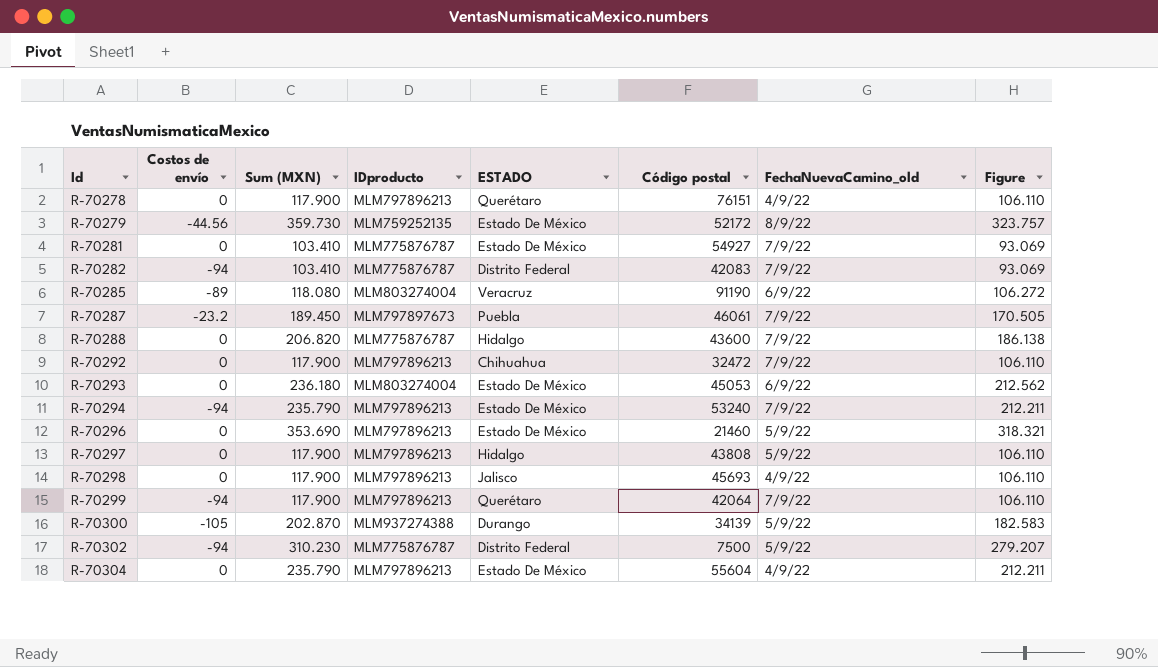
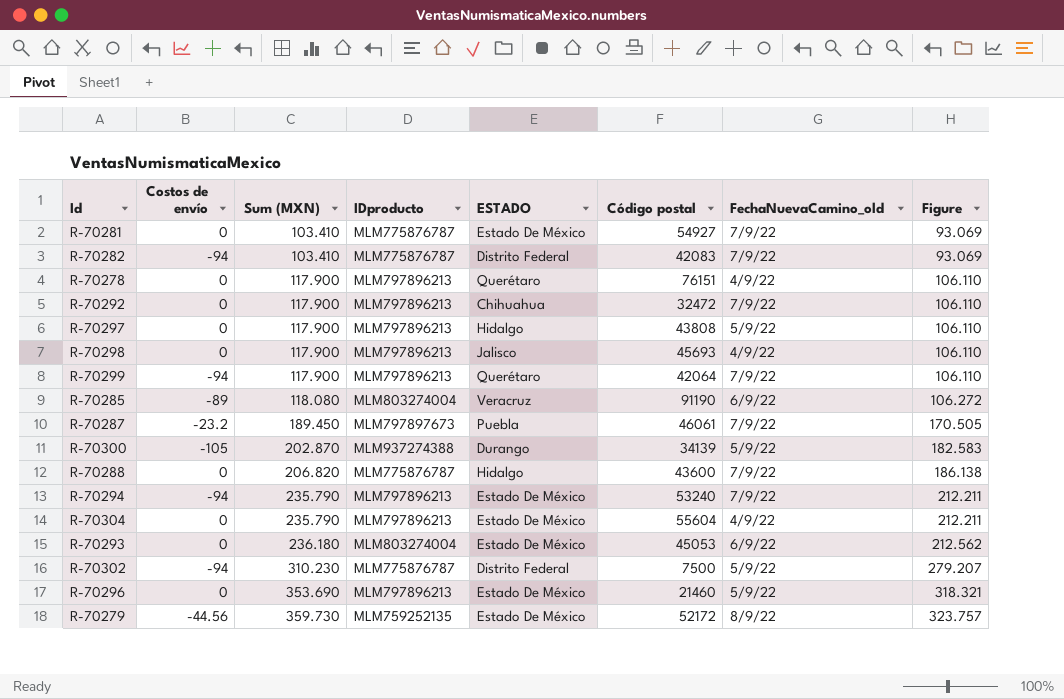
row order: Id ascending -> Sum (MXN) ascending

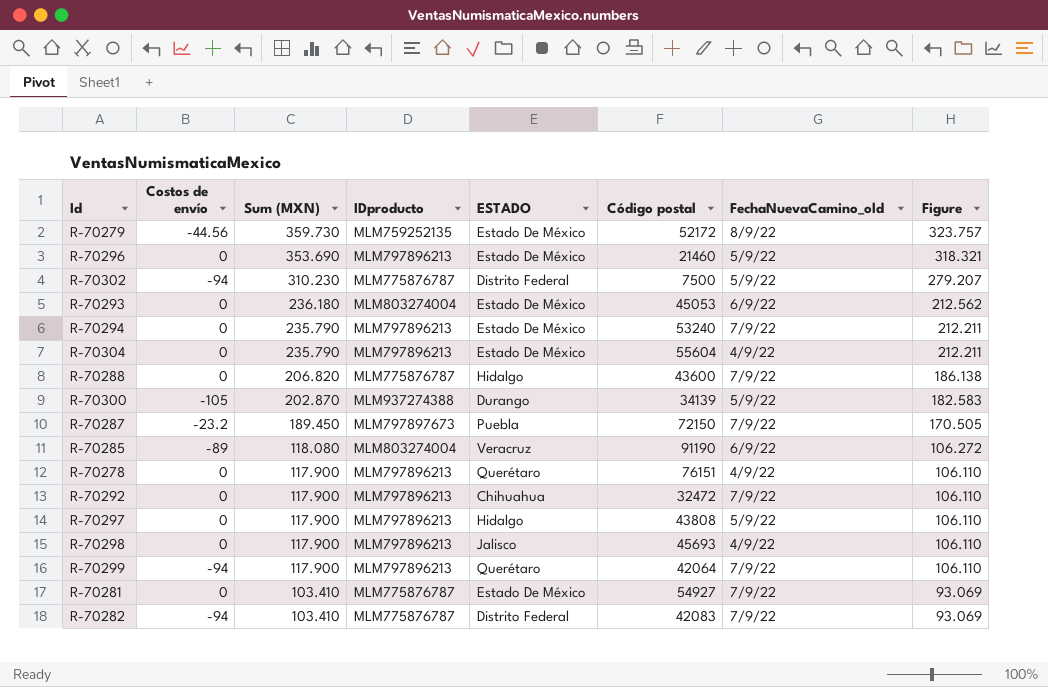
row order: Sum (MXN) ascending -> Sum (MXN) descending
R-70294 | Costos de envío: -94 -> 0
R-70287 | Código postal: 46061 -> 72150

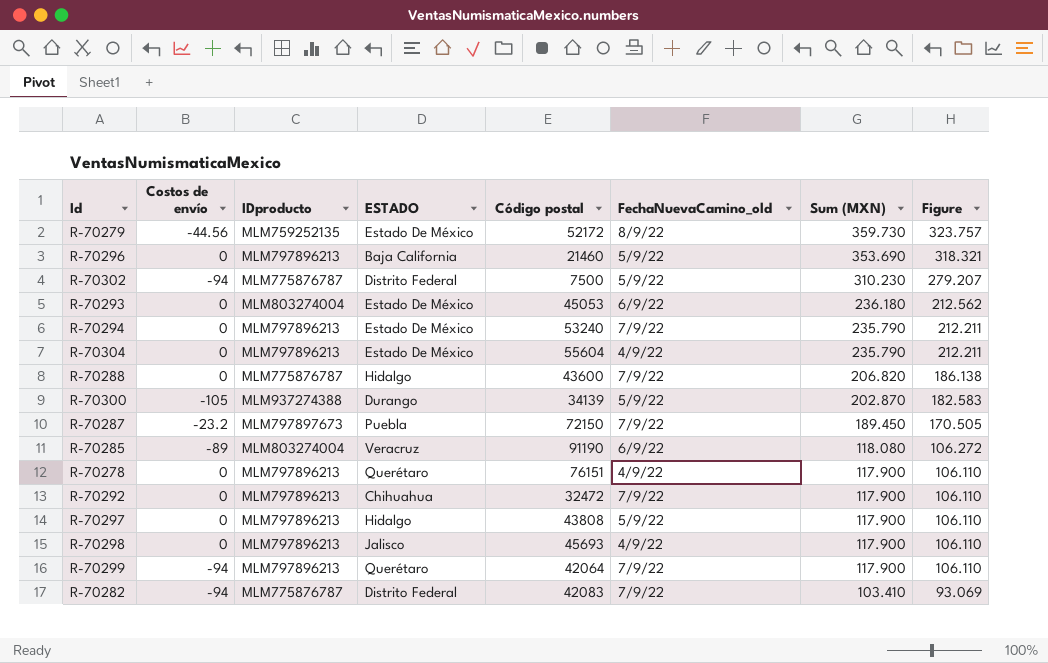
column Sum (MXN) | position: 3 -> 7
row R-70281: 0 | 103.410 | MLM775876787 | Estado De México | 54927 | 7/9/22 | 93.069 -> none
R-70296 | ESTADO: Estado De México -> Baja California

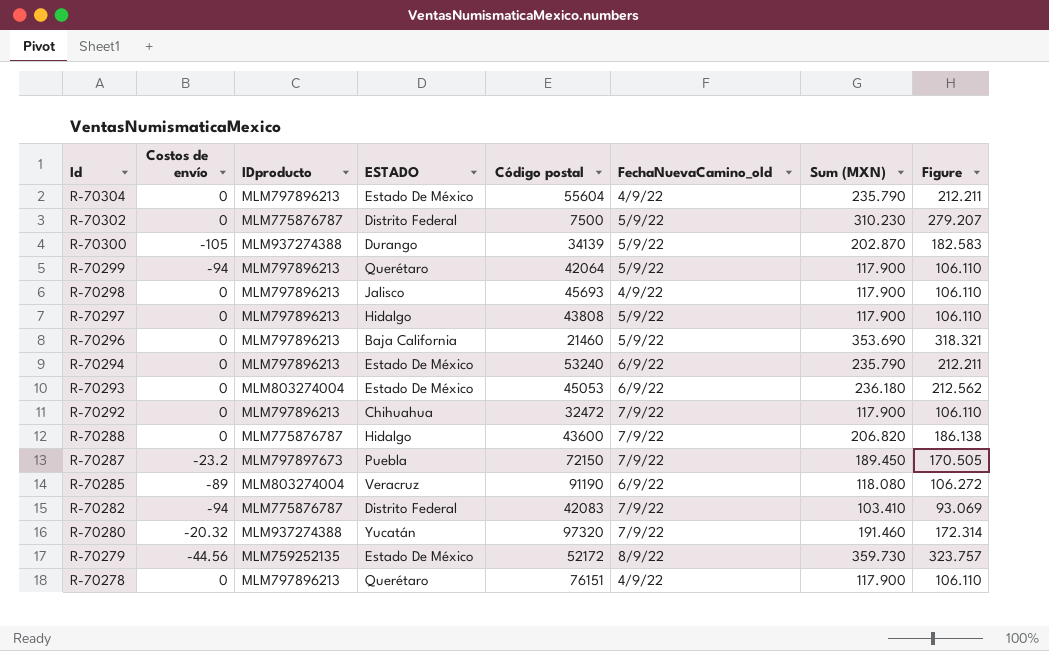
row order: Sum (MXN) descending -> Id descending
R-70302 | Costos de envío: -94 -> 0
R-70299 | FechaNuevaCamino_old: 7/9/22 -> 5/9/22
R-70294 | FechaNuevaCamino_old: 7/9/22 -> 6/9/22
row R-70280: none -> -20.32 | MLM937274388 | Yucatán | 97320 | 7/9/22 | 191.460 | 172.314

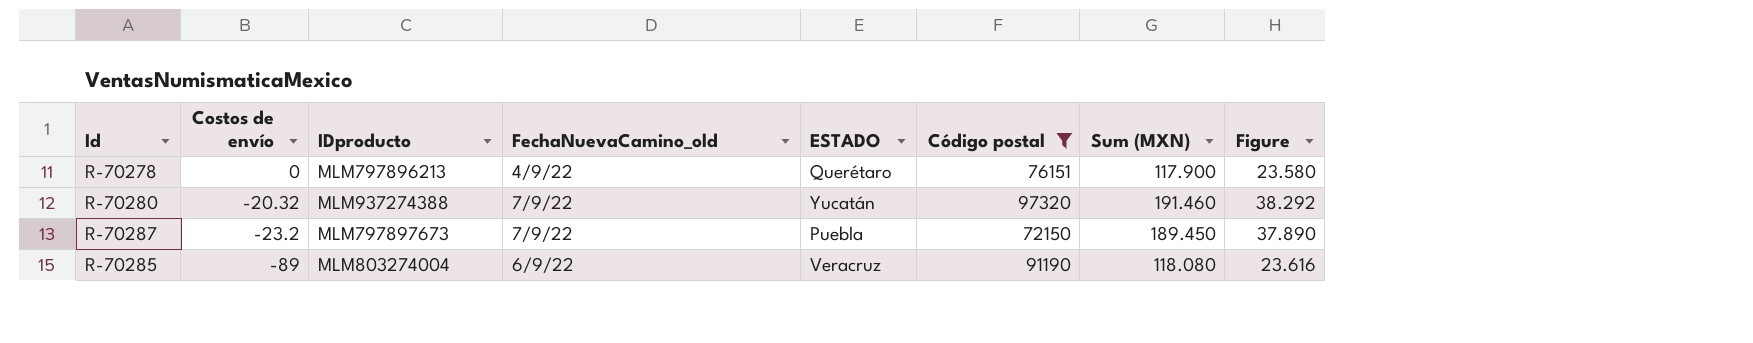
filter: none -> Código postal >= 72150
row order: Id descending -> Costos de envío descending
column FechaNuevaCamino_old | position: 6 -> 4
column Figure | formula: [Sum (MXN)] * 0.9 -> [Sum (MXN)] * 0.2

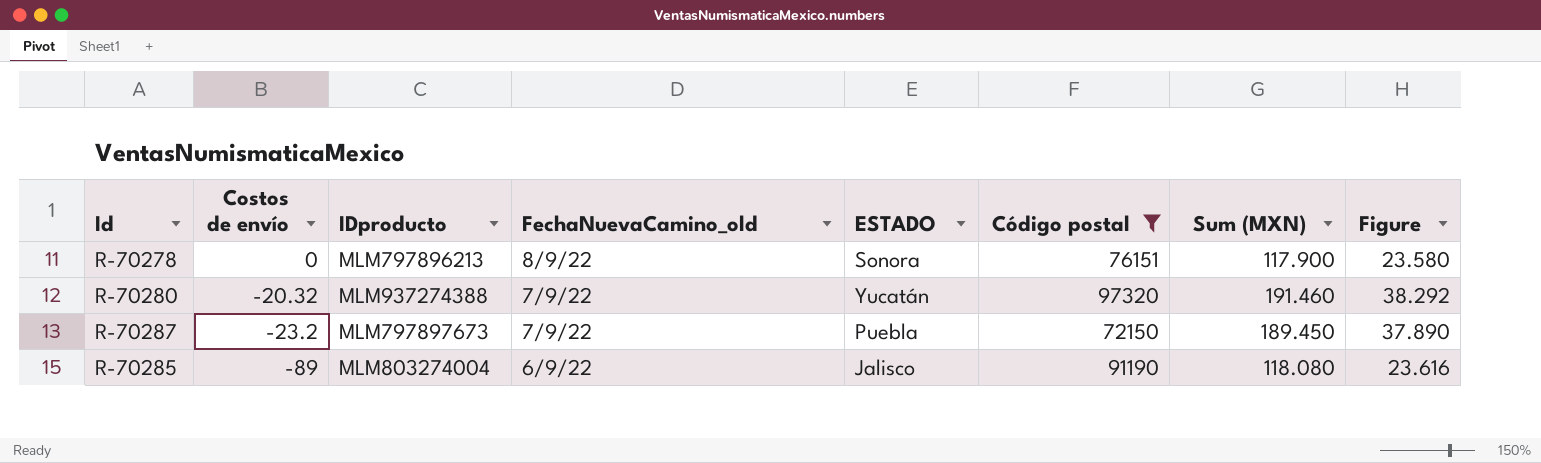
R-70278 | FechaNuevaCamino_old: 4/9/22 -> 8/9/22
R-70278 | ESTADO: Querétaro -> Sonora
R-70285 | ESTADO: Veracruz -> Jalisco

